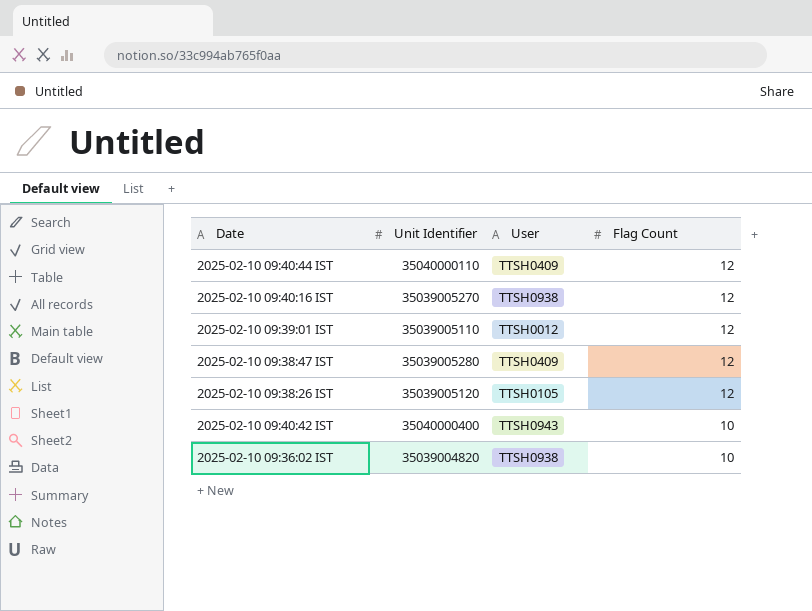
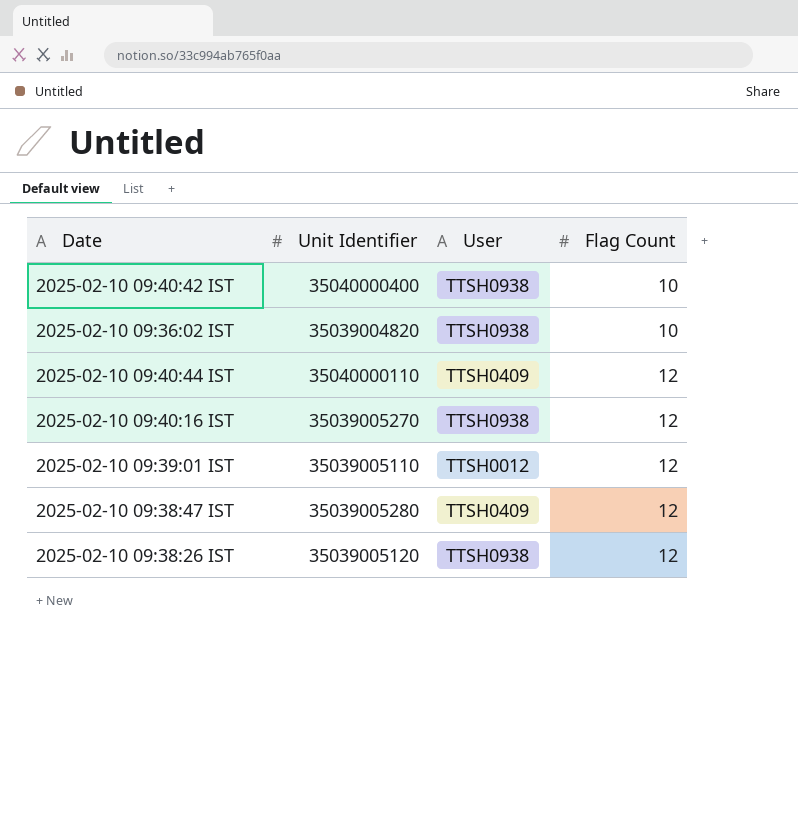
row order: Flag Count descending -> Flag Count ascending
2025-02-10 09:40:42 IST | User: TTSH0943 -> TTSH0938
2025-02-10 09:38:26 IST | User: TTSH0105 -> TTSH0938

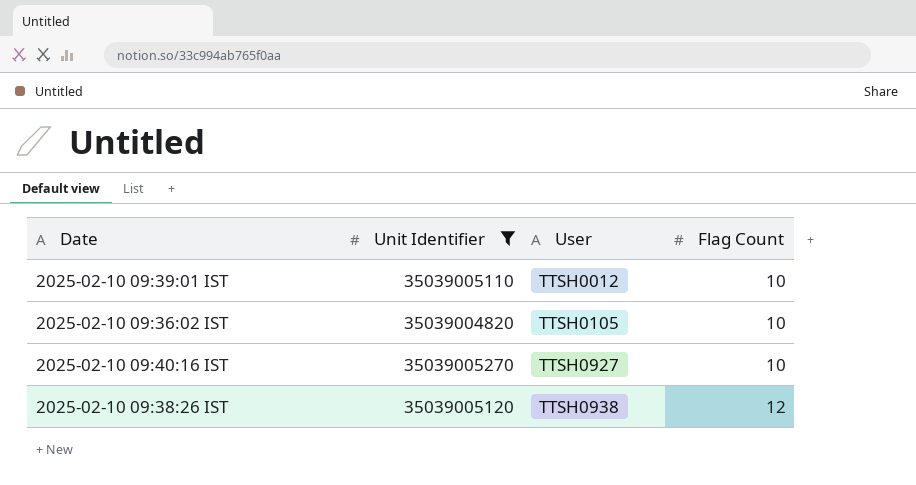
filter: none -> Unit Identifier <= 35039005270
row order: Flag Count ascending -> User ascending
2025-02-10 09:39:01 IST | Flag Count: 12 -> 10
2025-02-10 09:36:02 IST | User: TTSH0938 -> TTSH0105
2025-02-10 09:40:16 IST | User: TTSH0938 -> TTSH0927
2025-02-10 09:40:16 IST | Flag Count: 12 -> 10

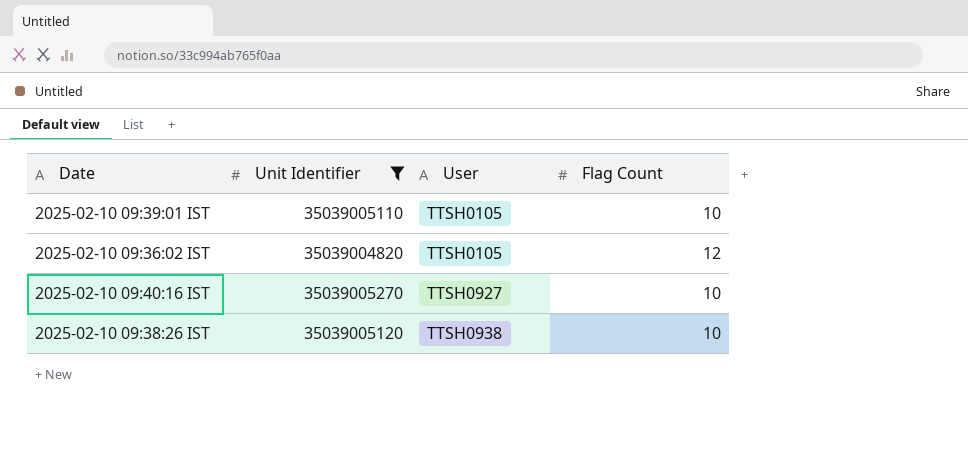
2025-02-10 09:39:01 IST | User: TTSH0012 -> TTSH0105
2025-02-10 09:36:02 IST | Flag Count: 10 -> 12
2025-02-10 09:38:26 IST | Flag Count: 12 -> 10

